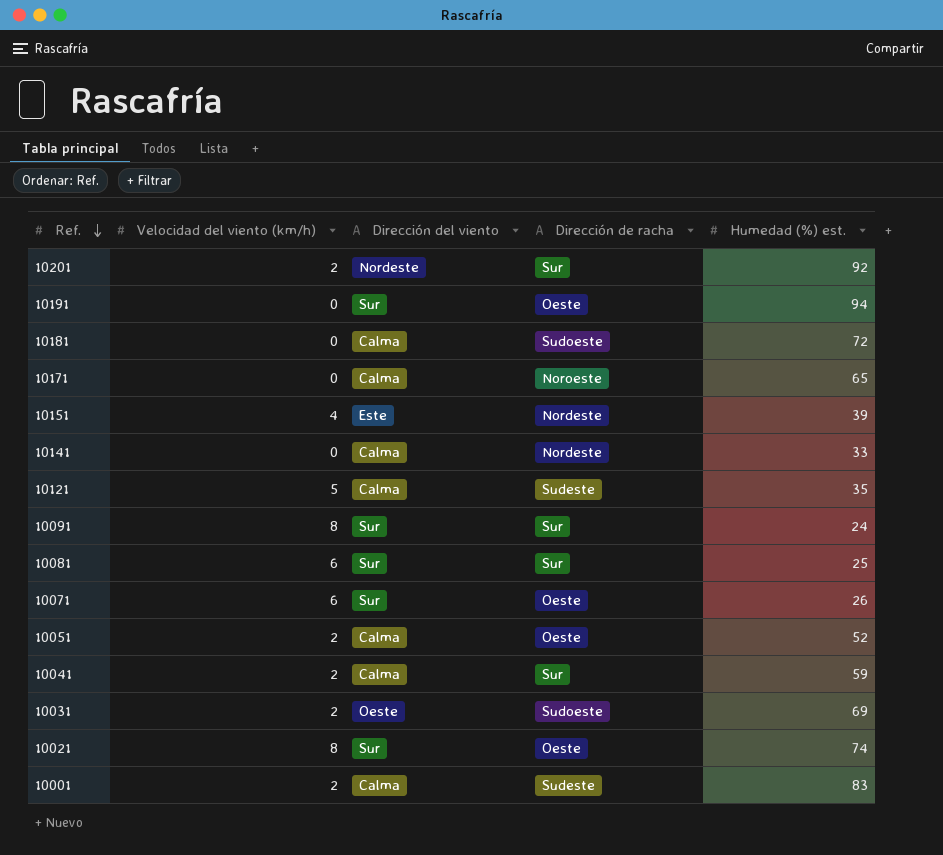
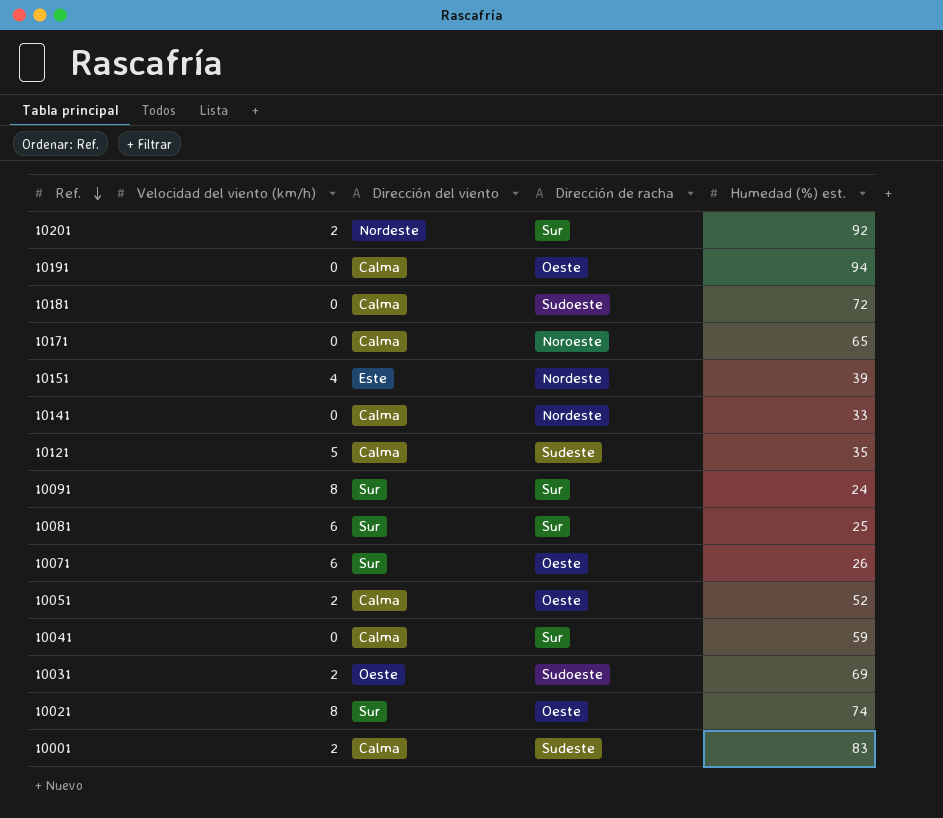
10191 | Dirección del viento: Sur -> Calma
10041 | Velocidad del viento (km/h): 2 -> 0

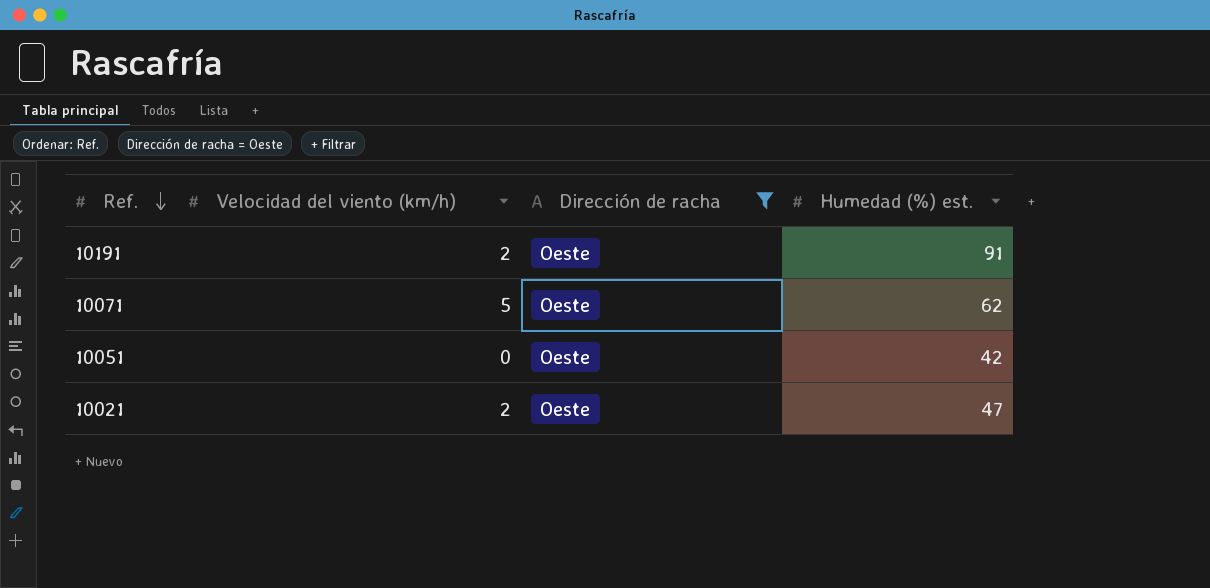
filter: none -> Dirección de racha = Oeste
column Dirección del viento | position: 3 -> none
10191 | Velocidad del viento (km/h): 0 -> 2
10191 | Humedad (%) est.: 94 -> 91
10071 | Velocidad del viento (km/h): 6 -> 5
10071 | Humedad (%) est.: 26 -> 62
10051 | Velocidad del viento (km/h): 2 -> 0
10051 | Humedad (%) est.: 52 -> 42
10021 | Velocidad del viento (km/h): 8 -> 2
10021 | Humedad (%) est.: 74 -> 47

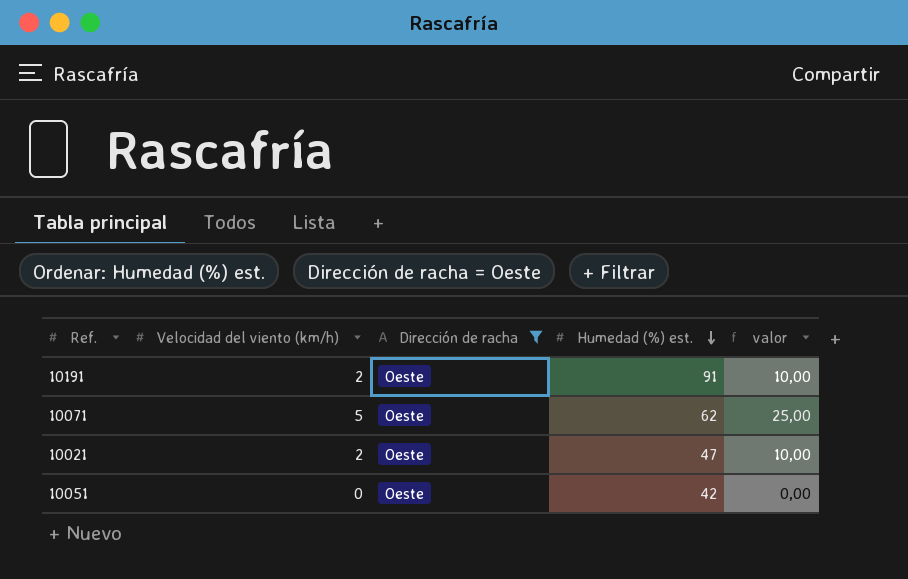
row order: Ref. descending -> Humedad (%) est. descending
column valor | formula: none -> [Velocidad del viento (km/h)] * 5

